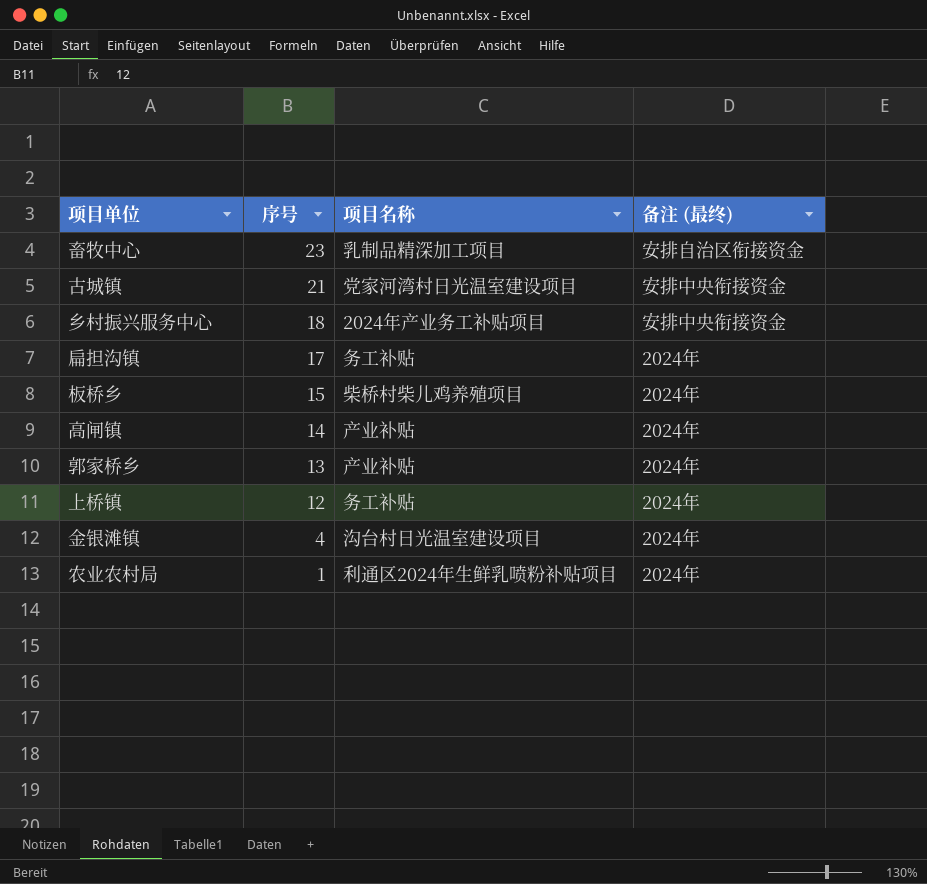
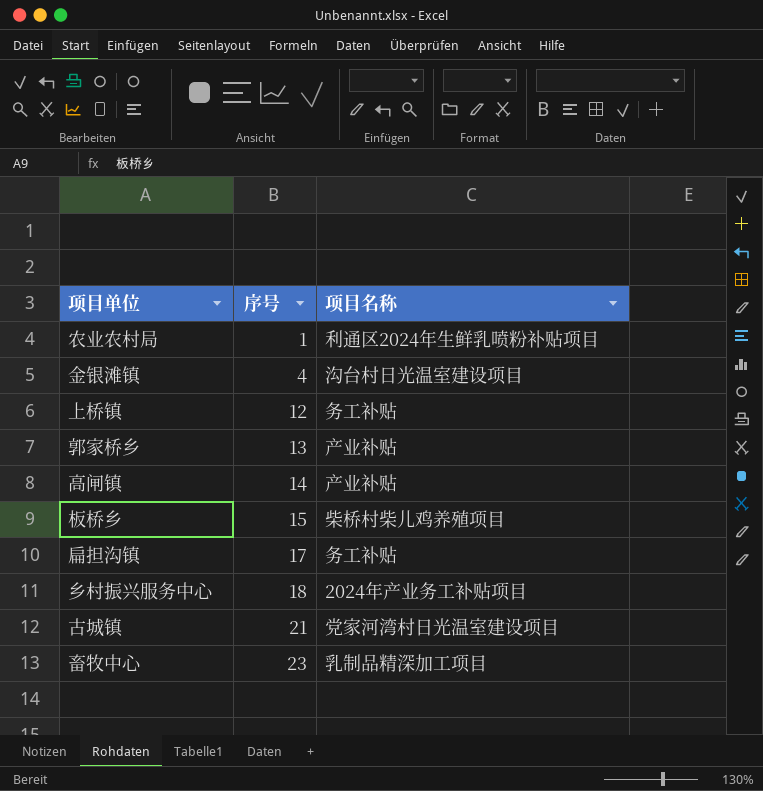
row order: 序号 descending -> 序号 ascending
column 备注 (最终) | position: 4 -> none

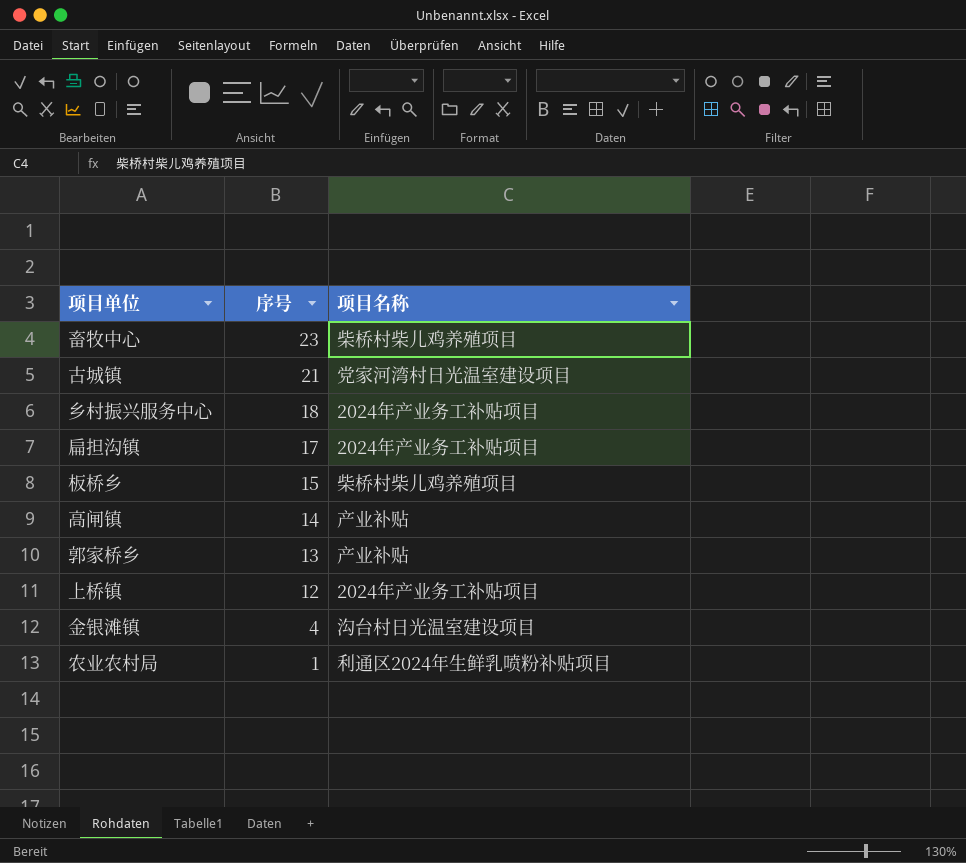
row order: 序号 ascending -> 序号 descending
畜牧中心 | 项目名称: 乳制品精深加工项目 -> 柴桥村柴儿鸡养殖项目
扁担沟镇 | 项目名称: 务工补贴 -> 2024年产业务工补贴项目
上桥镇 | 项目名称: 务工补贴 -> 2024年产业务工补贴项目

